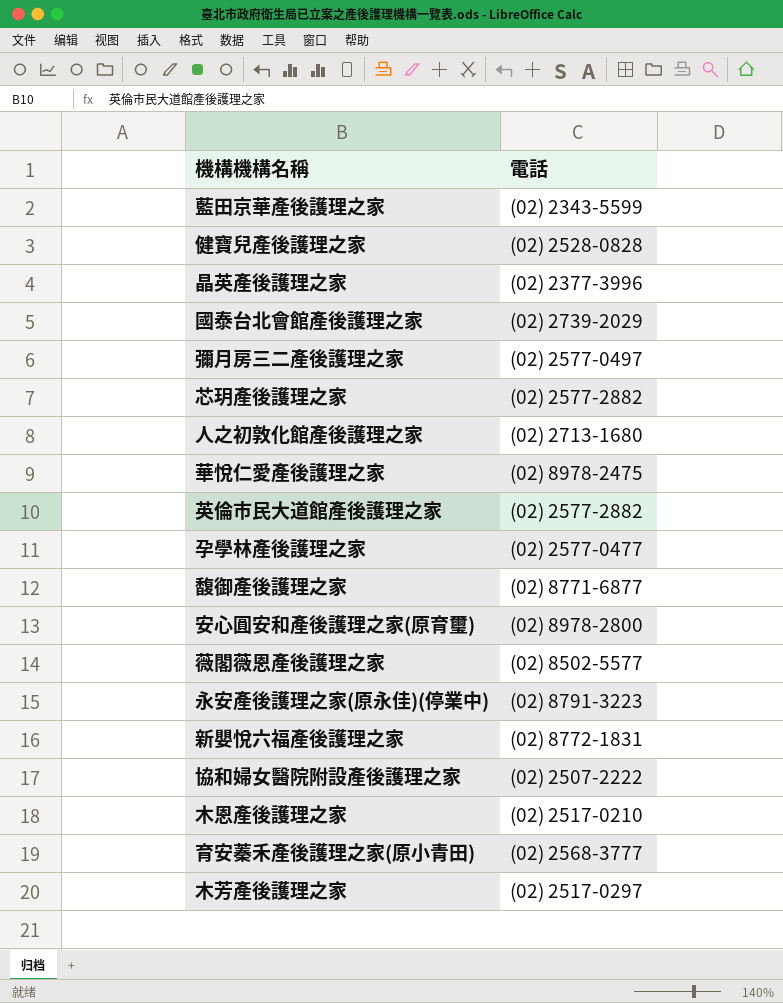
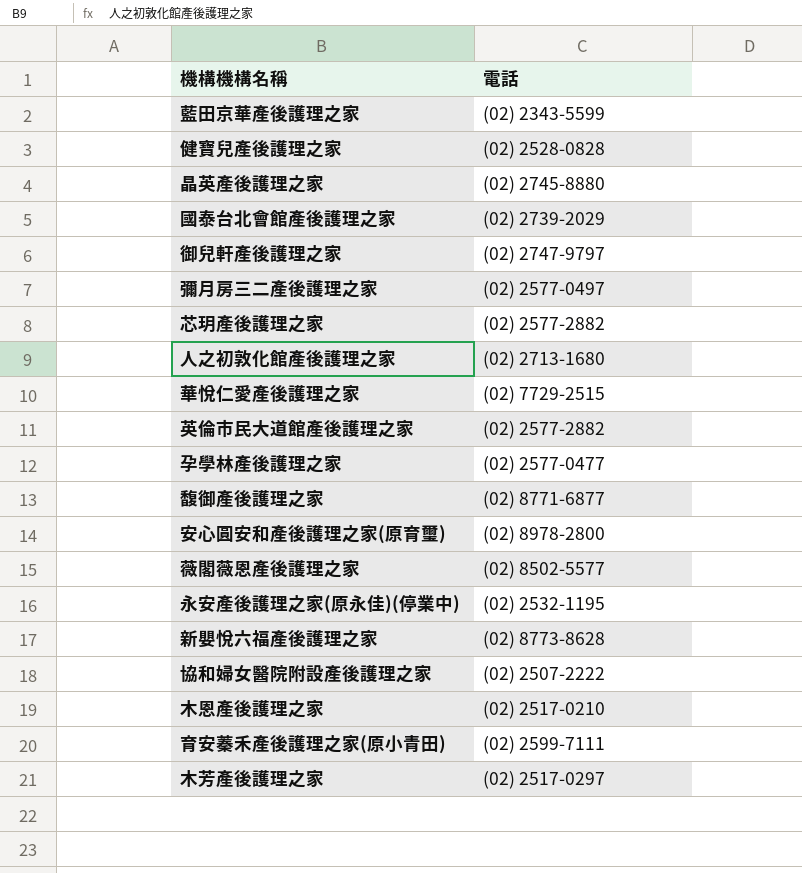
晶英產後護理之家 | 電話: (02) 2377-3996 -> (02) 2745-8880
row 御兒軒產後護理之家: none -> (02) 2747-9797
華悅仁愛產後護理之家 | 電話: (02) 8978-2475 -> (02) 7729-2515
永安產後護理之家(原永佳)(停業中) | 電話: (02) 8791-3223 -> (02) 2532-1195
新嬰悅六福產後護理之家 | 電話: (02) 8772-1831 -> (02) 8773-8628
育安蓁禾產後護理之家(原小青田) | 電話: (02) 2568-3777 -> (02) 2599-7111

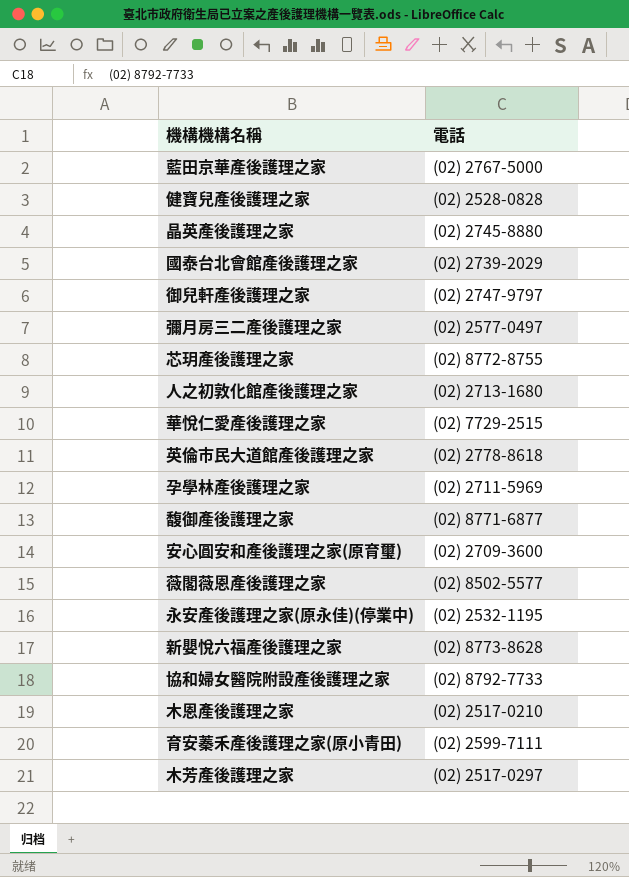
藍田京華產後護理之家 | 電話: (02) 2343-5599 -> (02) 2767-5000
芯玥產後護理之家 | 電話: (02) 2577-2882 -> (02) 8772-8755
英倫市民大道館產後護理之家 | 電話: (02) 2577-2882 -> (02) 2778-8618
孕學林產後護理之家 | 電話: (02) 2577-0477 -> (02) 2711-5969
安心圓安和產後護理之家(原育璽) | 電話: (02) 8978-2800 -> (02) 2709-3600
協和婦女醫院附設產後護理之家 | 電話: (02) 2507-2222 -> (02) 8792-7733

